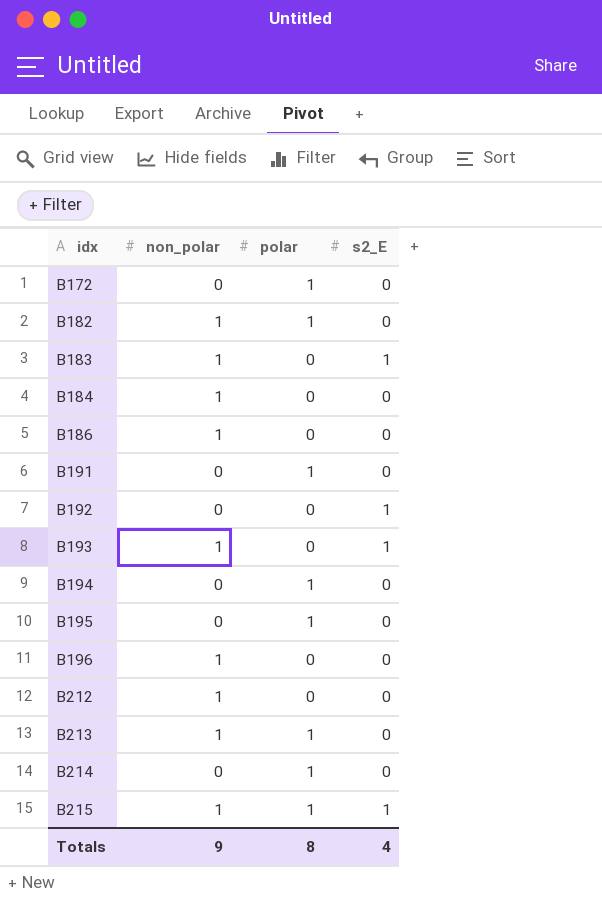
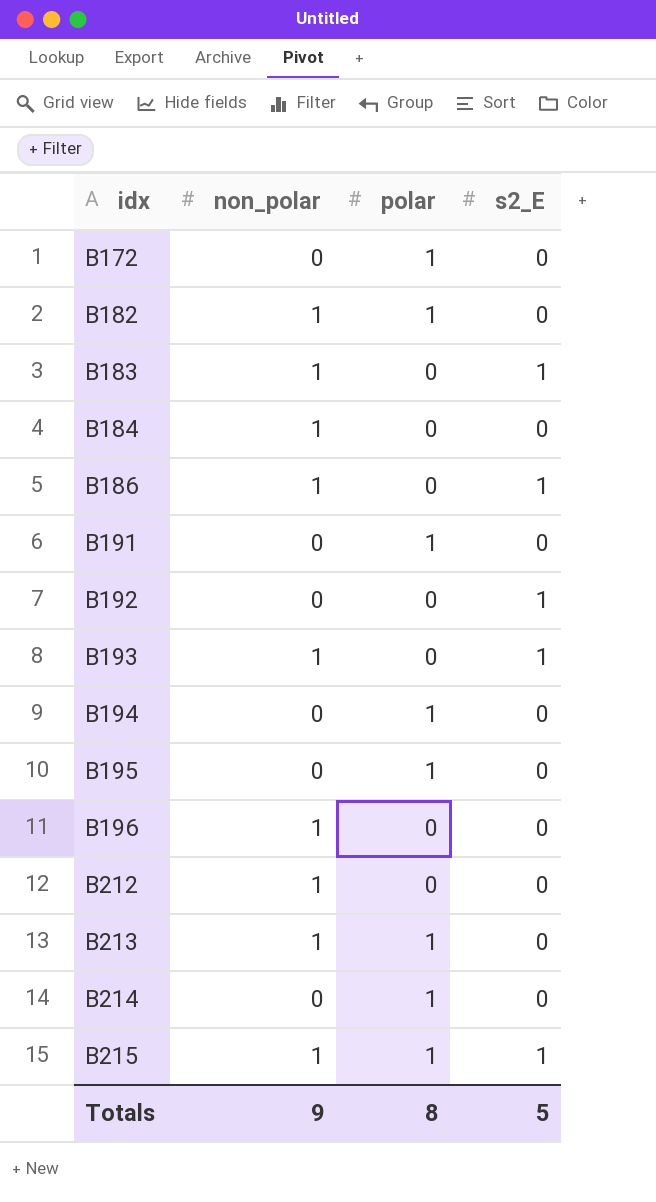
B186 | s2_E: 0 -> 1
Totals | s2_E: 4 -> 5

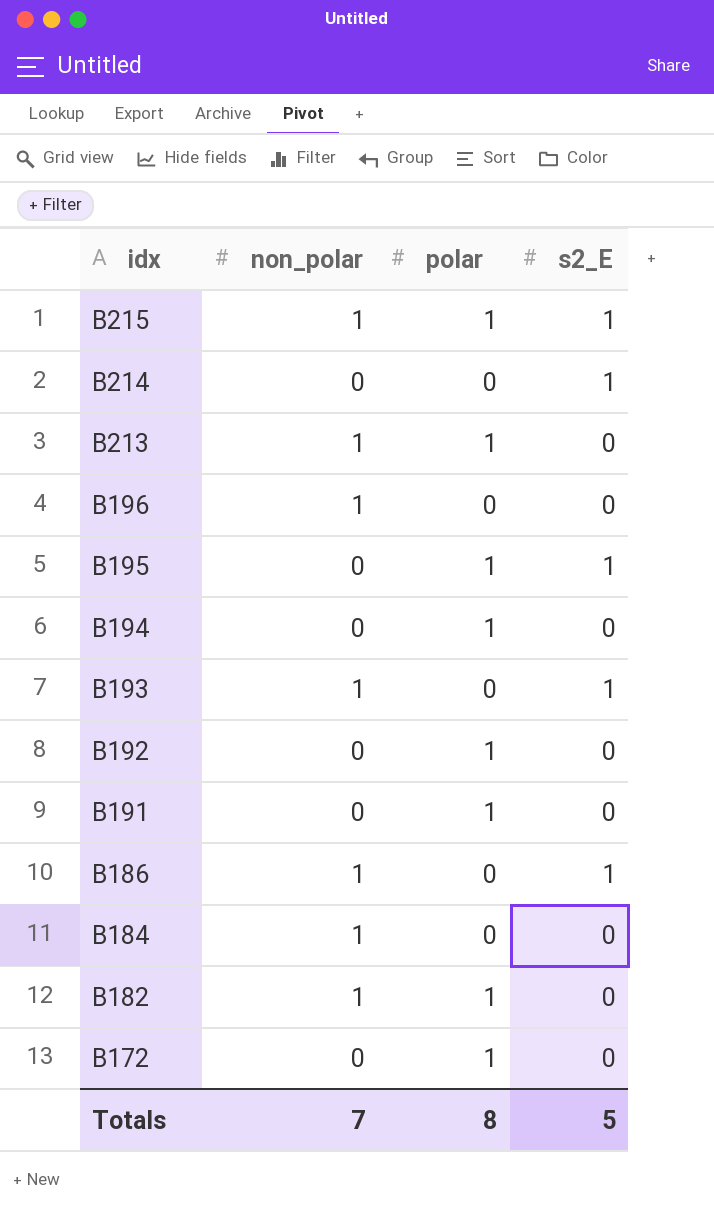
row order: idx ascending -> idx descending
row B183: 1 | 0 | 1 -> none
row B212: 1 | 0 | 0 -> none
B214 | polar: 1 -> 0
B214 | s2_E: 0 -> 1
B195 | s2_E: 0 -> 1
B192 | polar: 0 -> 1
B192 | s2_E: 1 -> 0
Totals | non_polar: 9 -> 7

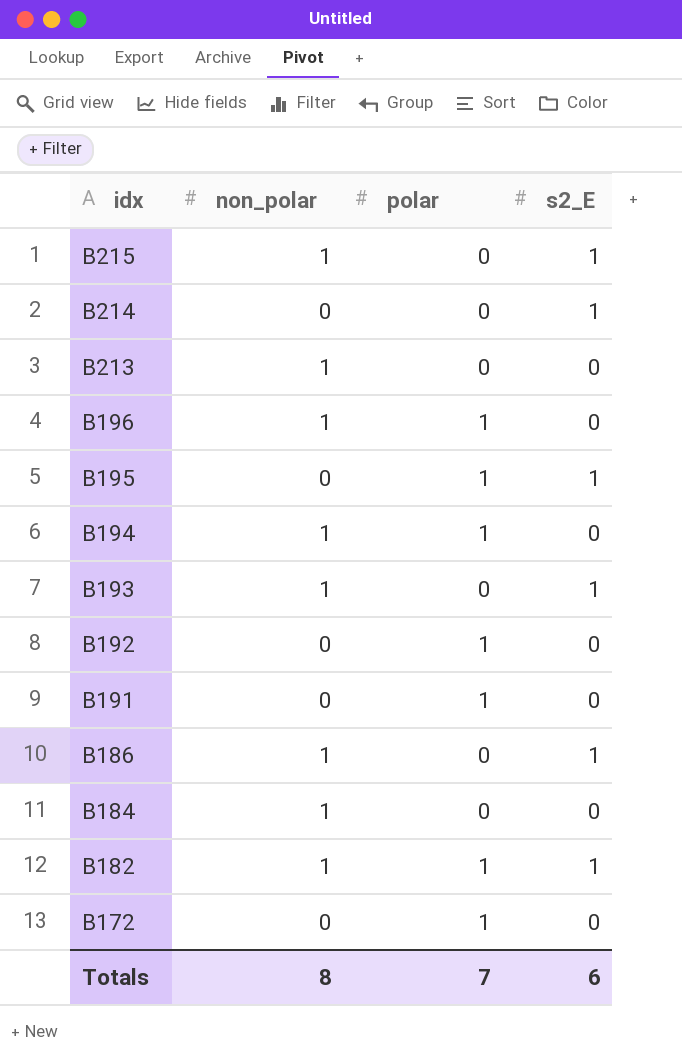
B215 | polar: 1 -> 0
B213 | polar: 1 -> 0
B196 | polar: 0 -> 1
B194 | non_polar: 0 -> 1
B182 | s2_E: 0 -> 1
Totals | non_polar: 7 -> 8
Totals | polar: 8 -> 7
Totals | s2_E: 5 -> 6

